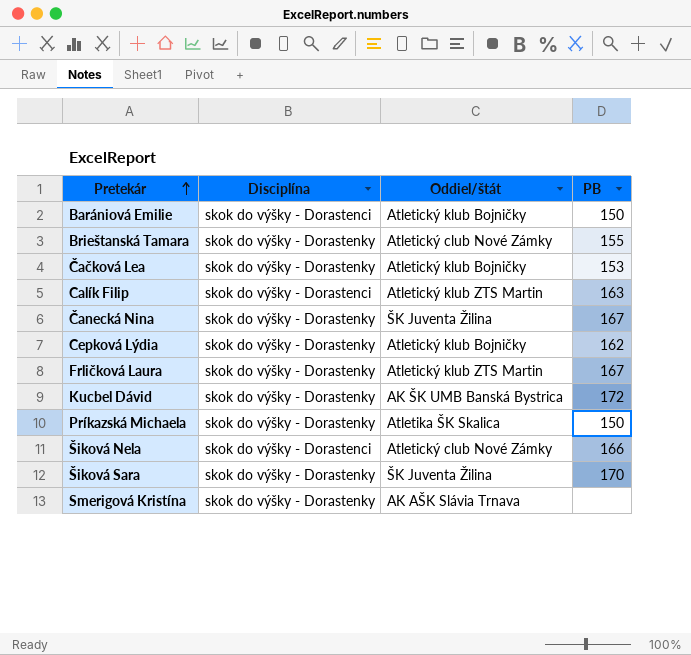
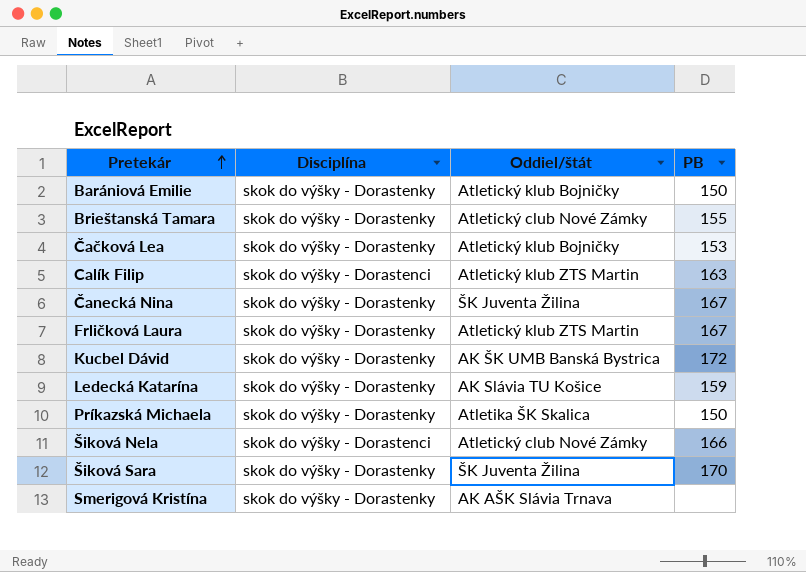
row Cepková Lýdia: skok do výšky - Dorastenky | Atletický klub Bojničky | 162 -> none
Barániová Emilie | Disciplína: skok do výšky - Dorastenci -> skok do výšky - Dorastenky
row Ledecká Katarína: none -> skok do výšky - Dorastenky | AK Slávia TU Košice | 159

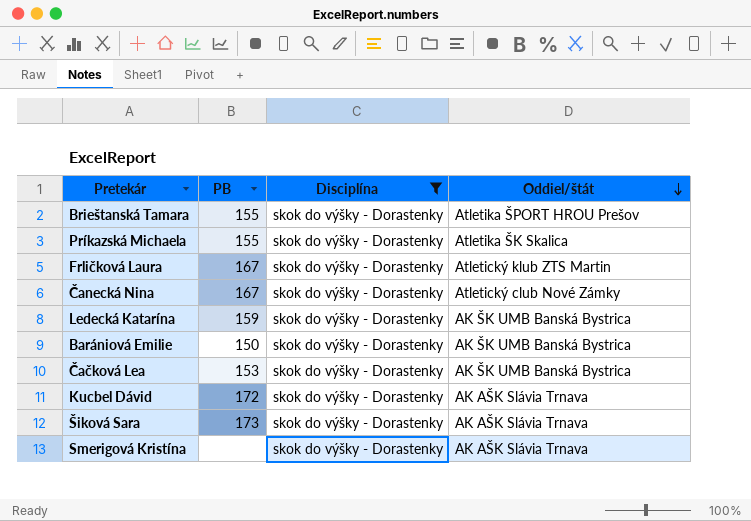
filter: none -> Disciplína = skok do výšky - Dorastenky
row order: Pretekár ascending -> Oddiel/štát descending
column PB | position: 4 -> 2
Brieštanská Tamara | Oddiel/štát: Atletický club Nové Zámky -> Atletika ŠPORT HROU Prešov
Príkazská Michaela | PB: 150 -> 155
Čanecká Nina | Oddiel/štát: ŠK Juventa Žilina -> Atletický club Nové Zámky
Ledecká Katarína | Oddiel/štát: AK Slávia TU Košice -> AK ŠK UMB Banská Bystrica
Barániová Emilie | Oddiel/štát: Atletický klub Bojničky -> AK ŠK UMB Banská Bystrica
Čačková Lea | Oddiel/štát: Atletický klub Bojničky -> AK ŠK UMB Banská Bystrica
Kucbel Dávid | Oddiel/štát: AK ŠK UMB Banská Bystrica -> AK AŠK Slávia Trnava
Šiková Sara | PB: 170 -> 173
Šiková Sara | Oddiel/štát: ŠK Juventa Žilina -> AK AŠK Slávia Trnava

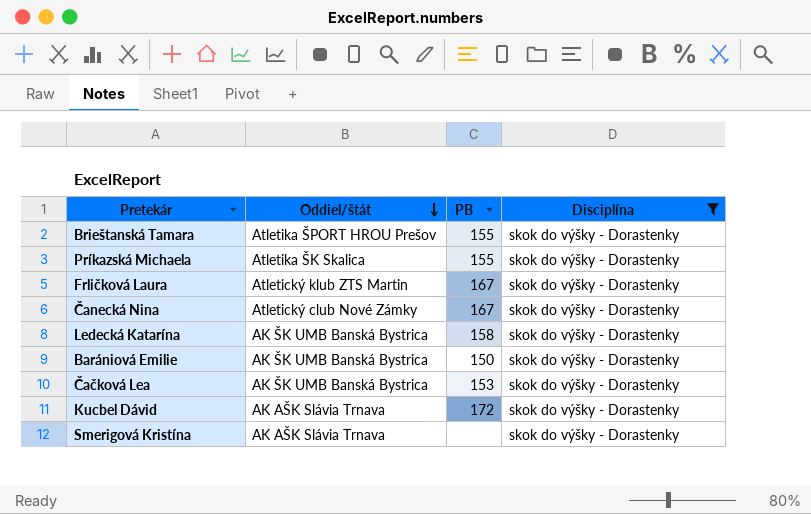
column Oddiel/štát | position: 4 -> 2
row Šiková Sara: 173 | skok do výšky - Dorastenky | AK AŠK Slávia Trnava -> none
Ledecká Katarína | PB: 159 -> 158

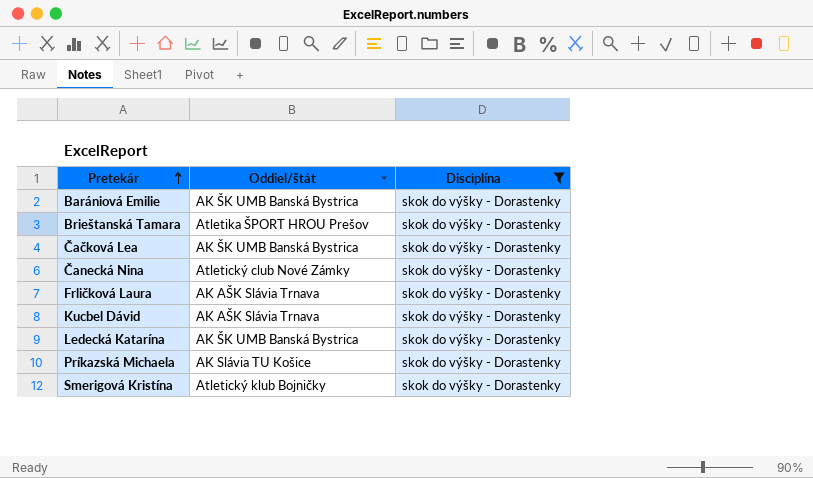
row order: Oddiel/štát descending -> Pretekár ascending
column PB | position: 3 -> none
Frličková Laura | Oddiel/štát: Atletický klub ZTS Martin -> AK AŠK Slávia Trnava
Príkazská Michaela | Oddiel/štát: Atletika ŠK Skalica -> AK Slávia TU Košice
Smerigová Kristína | Oddiel/štát: AK AŠK Slávia Trnava -> Atletický klub Bojničky

